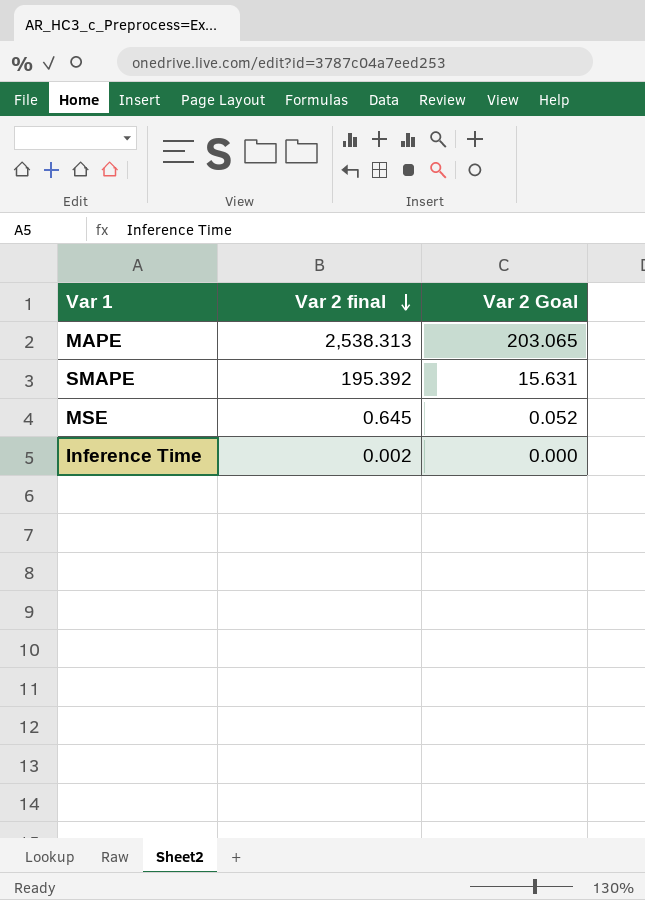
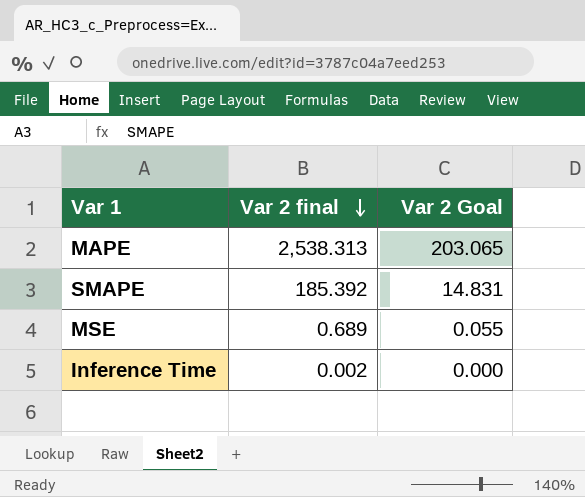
SMAPE | Var 2 final: 195.392 -> 185.392
SMAPE | Var 2 Goal: 15.631 -> 14.831
MSE | Var 2 final: 0.645 -> 0.689
MSE | Var 2 Goal: 0.052 -> 0.055

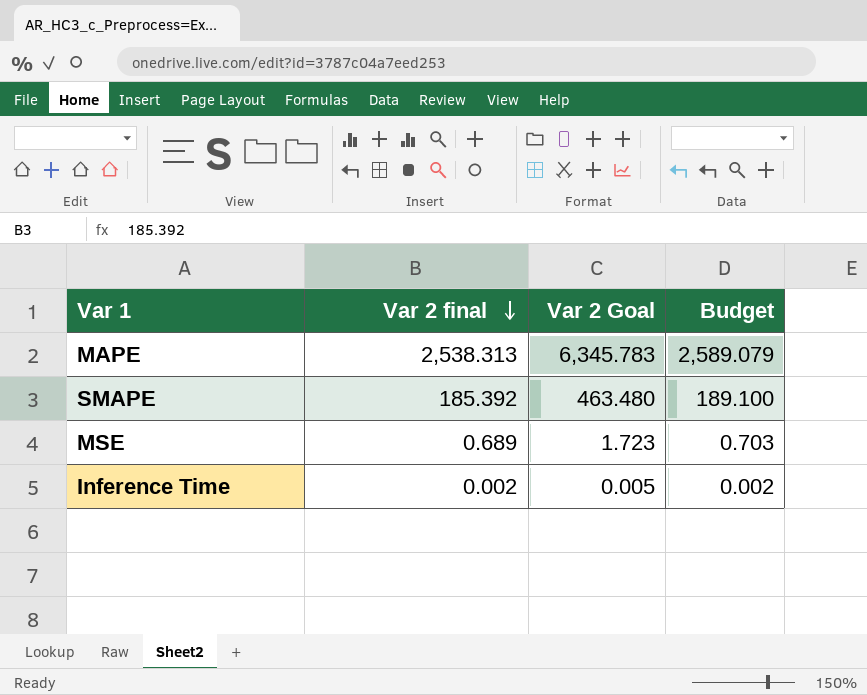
column Var 2 Goal | formula: [Var 2 final] * 0.08 -> [Var 2 final] * 2.5
column Budget | formula: none -> [Var 2 final] * 1.02

